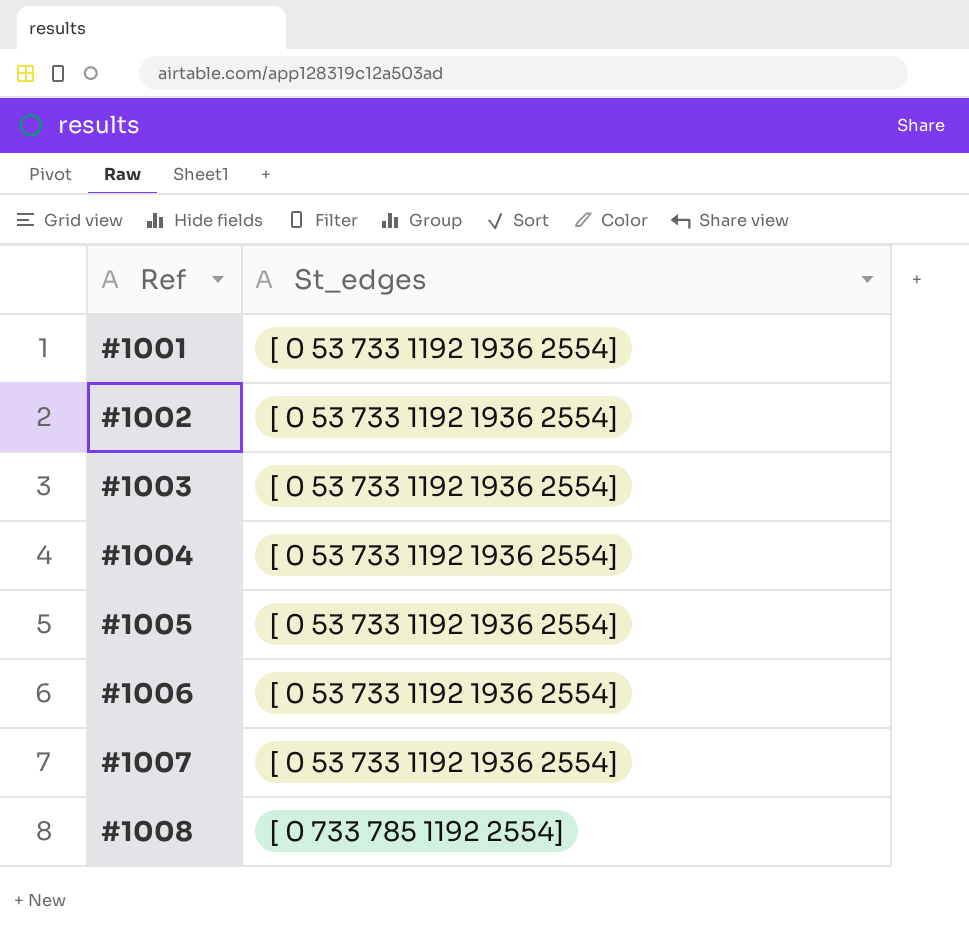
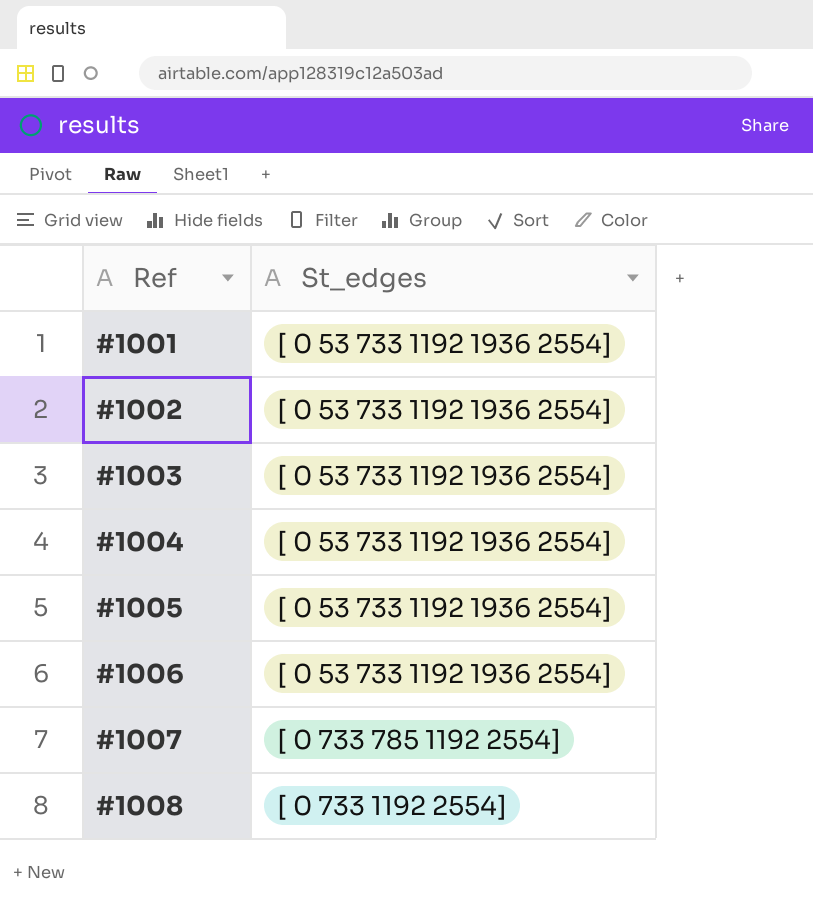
#1007 | St_edges: [ 0 53 733 1192 1936 2554] -> [ 0 733 785 1192 2554]
#1008 | St_edges: [ 0 733 785 1192 2554] -> [ 0 733 1192 2554]

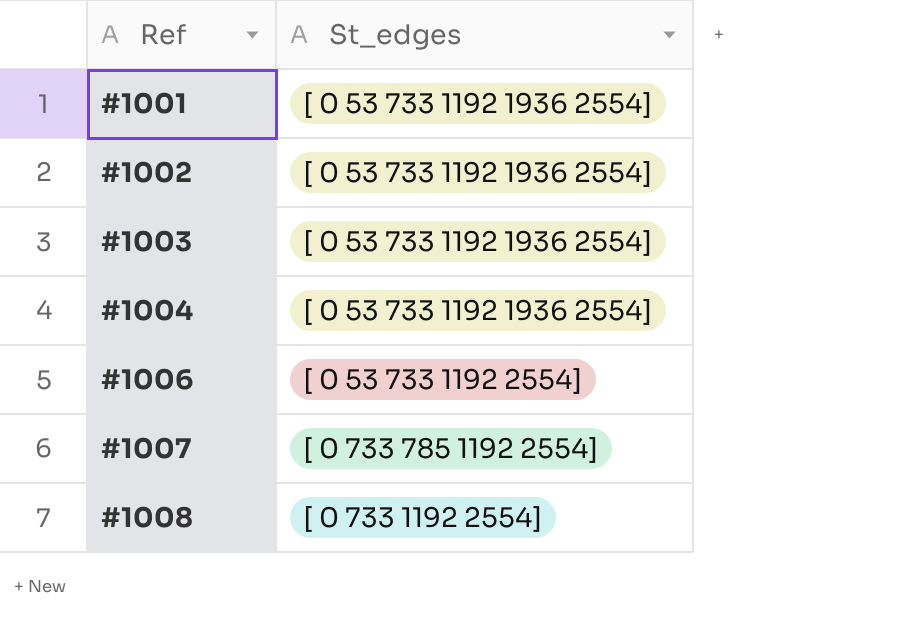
row #1005: [ 0 53 733 1192 1936 2554] -> none
#1006 | St_edges: [ 0 53 733 1192 1936 2554] -> [ 0 53 733 1192 2554]

